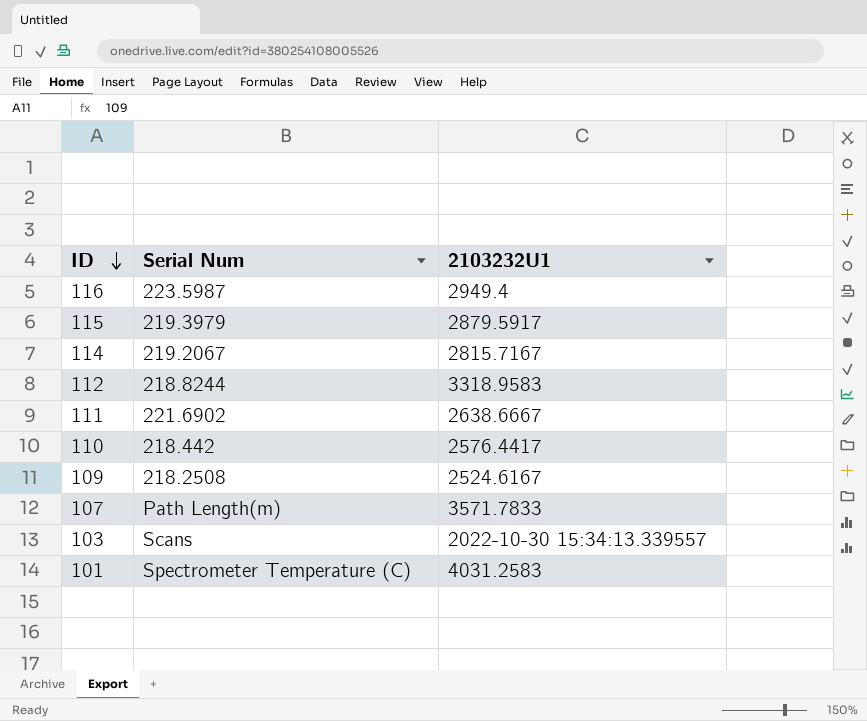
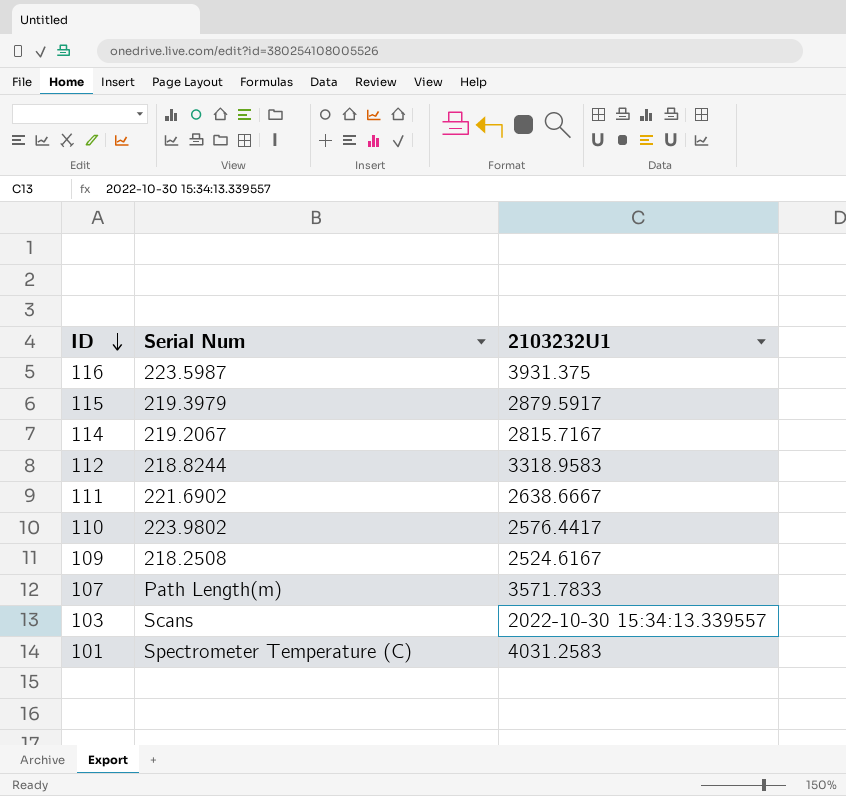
116 | 2103232U1: 2949.4 -> 3931.375
110 | Serial Num: 218.442 -> 223.9802

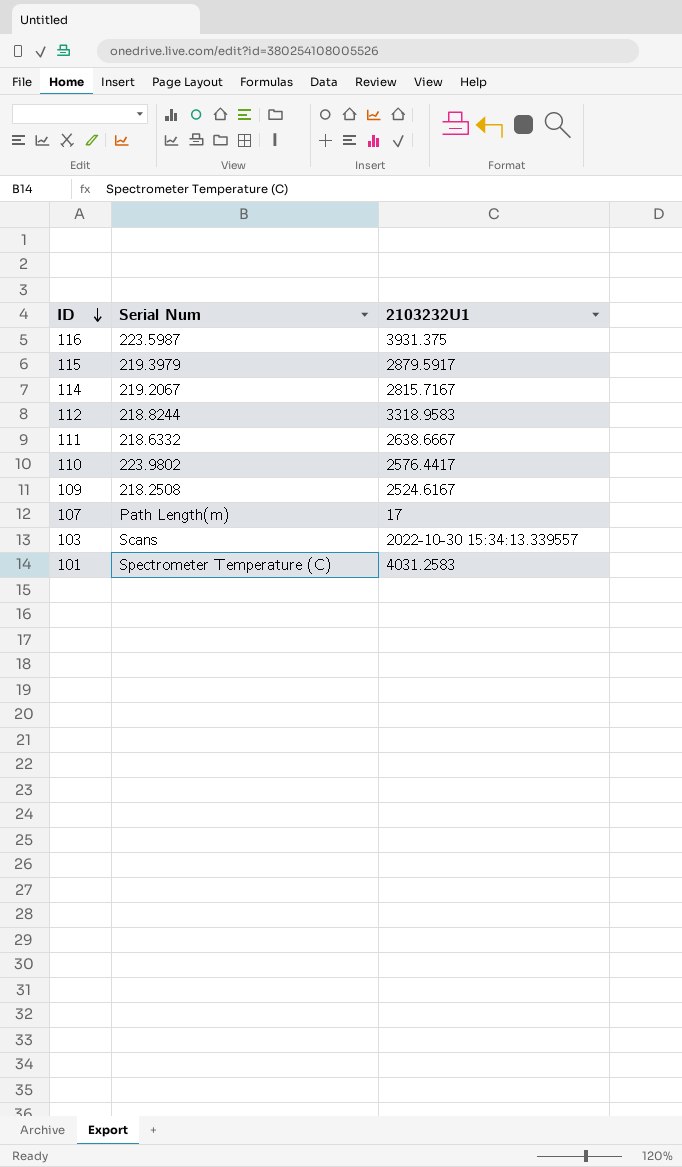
111 | Serial Num: 221.6902 -> 218.6332
107 | 2103232U1: 3571.7833 -> 17

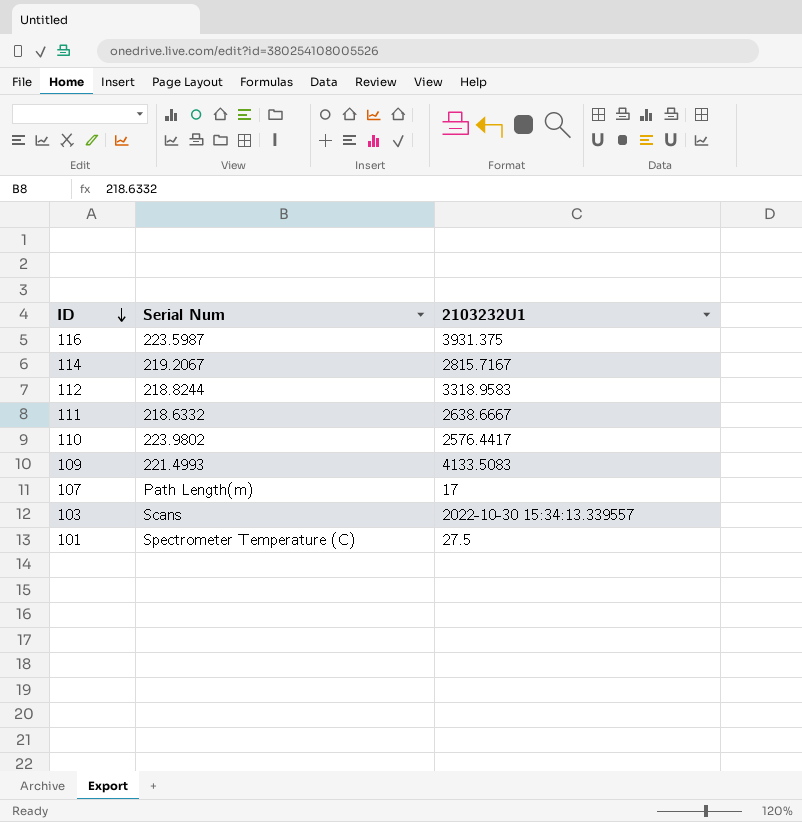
row 115: 219.3979 | 2879.5917 -> none
109 | Serial Num: 218.2508 -> 221.4993
109 | 2103232U1: 2524.6167 -> 4133.5083
101 | 2103232U1: 4031.2583 -> 27.5

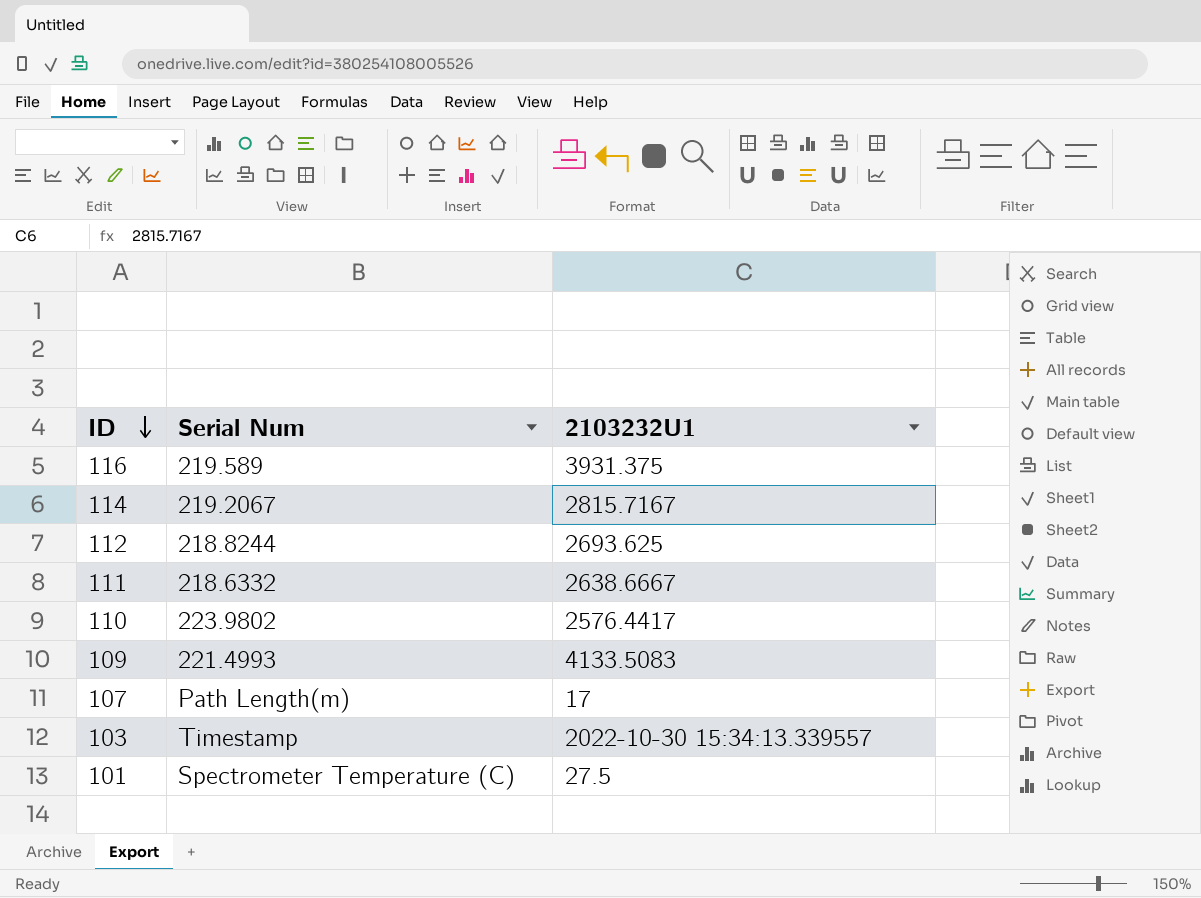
116 | Serial Num: 223.5987 -> 219.589
112 | 2103232U1: 3318.9583 -> 2693.625
103 | Serial Num: Scans -> Timestamp

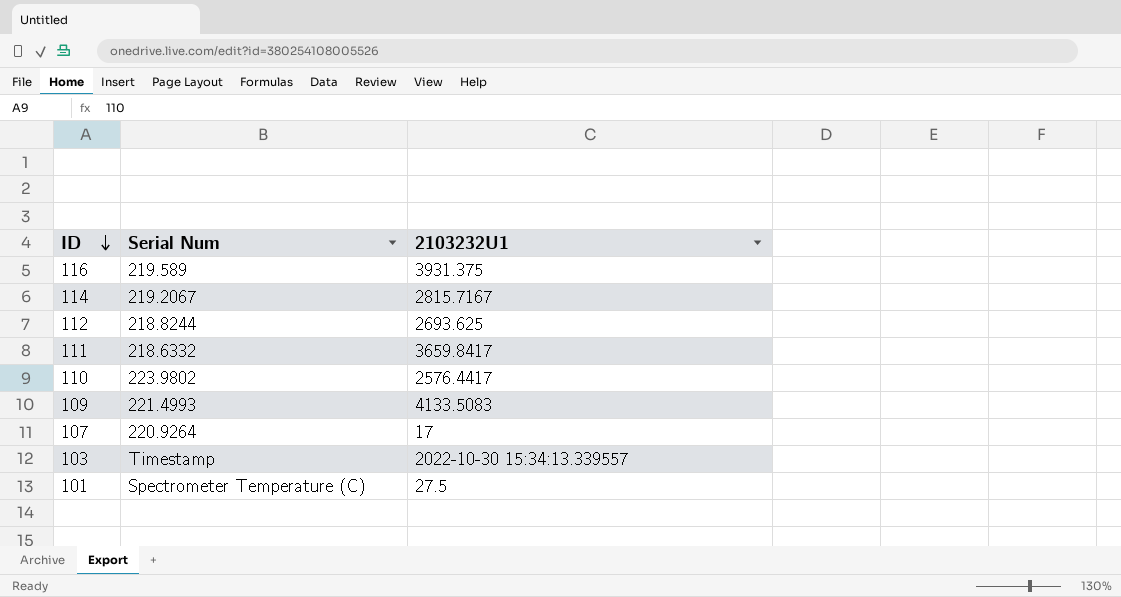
111 | 2103232U1: 2638.6667 -> 3659.8417
107 | Serial Num: Path Length(m) -> 220.9264

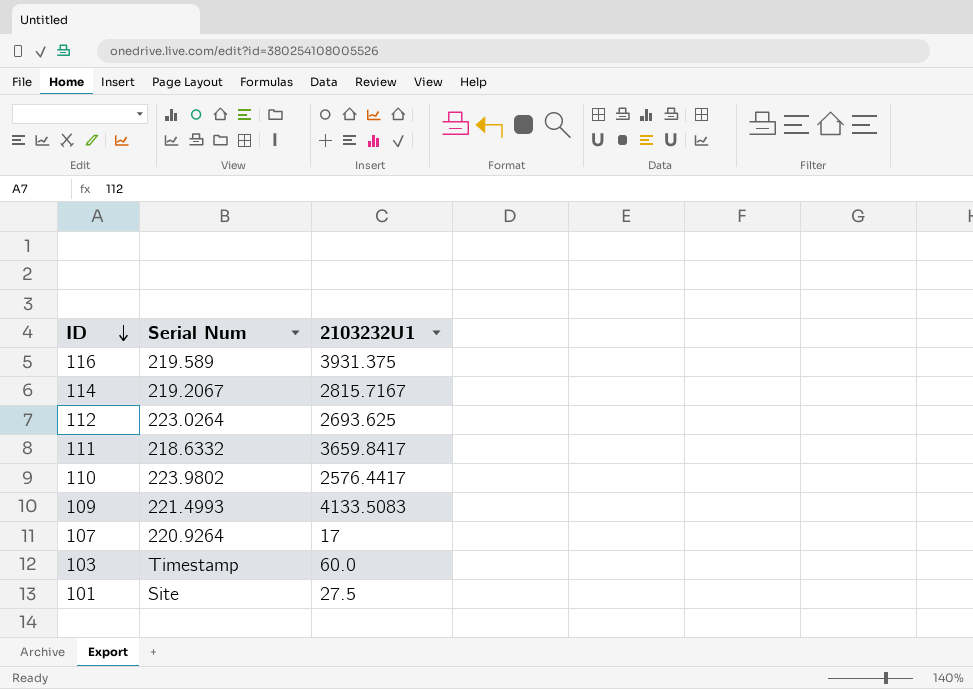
112 | Serial Num: 218.8244 -> 223.0264
103 | 2103232U1: 2022-10-30 15:34:13.339557 -> 60.0
101 | Serial Num: Spectrometer Temperature (C) -> Site

